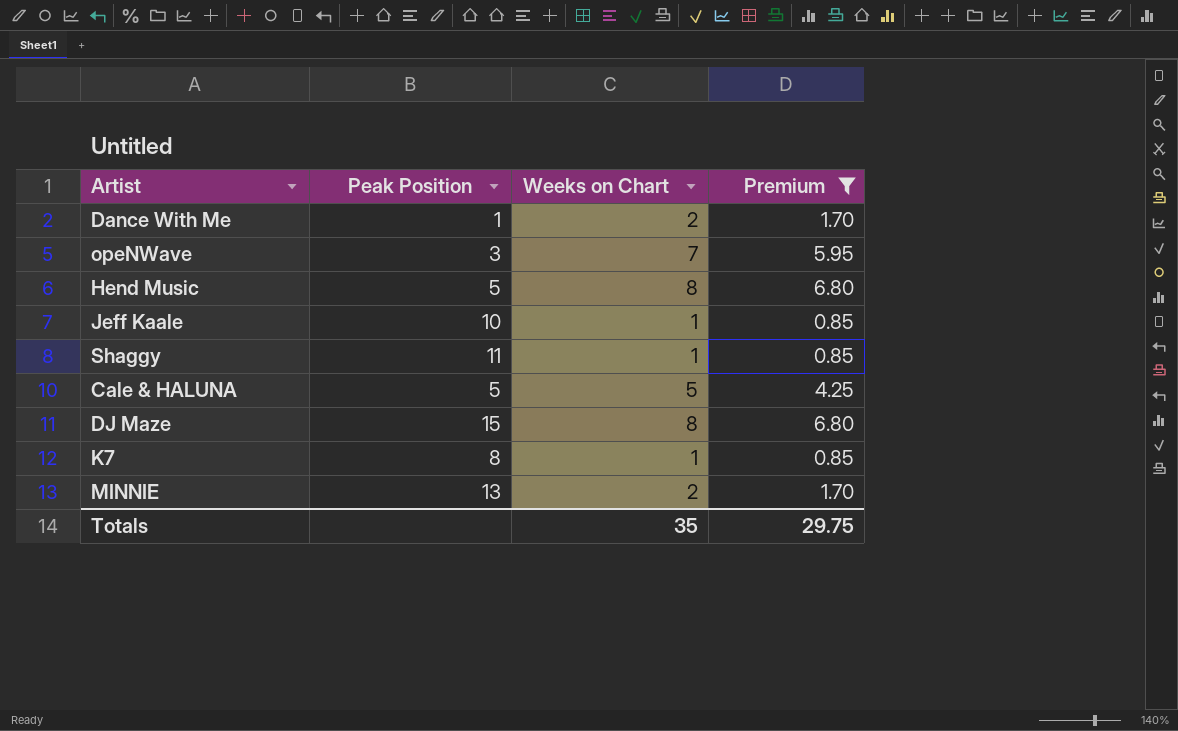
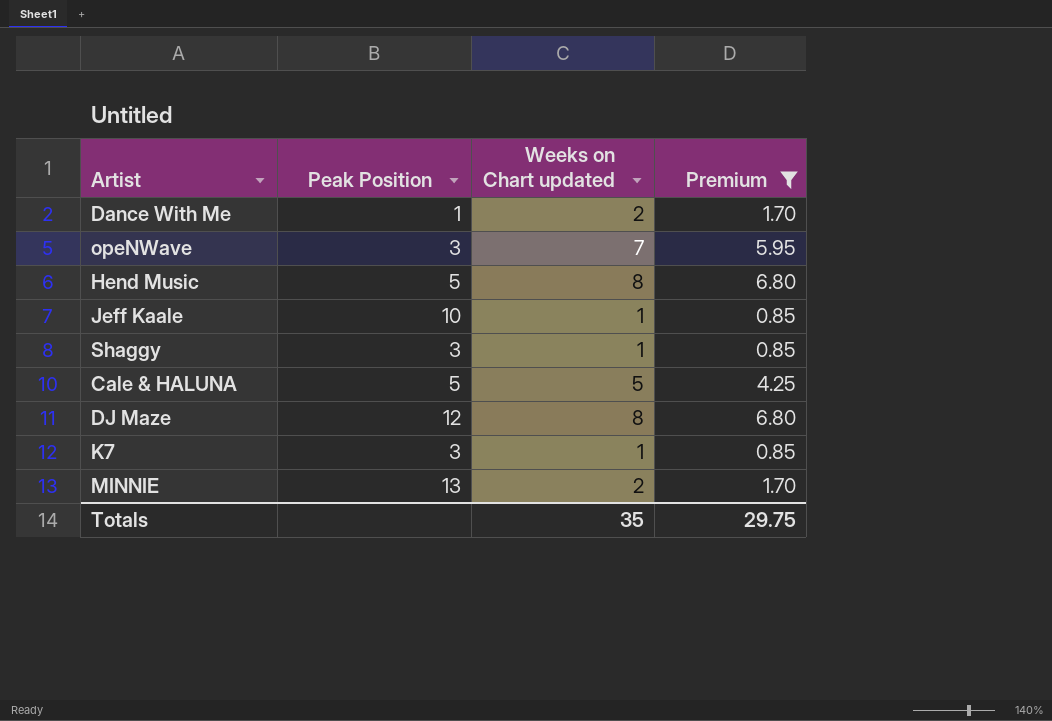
column name: Weeks on Chart -> Weeks on Chart updated
Shaggy | Peak Position: 11 -> 3
DJ Maze | Peak Position: 15 -> 12
K7 | Peak Position: 8 -> 3

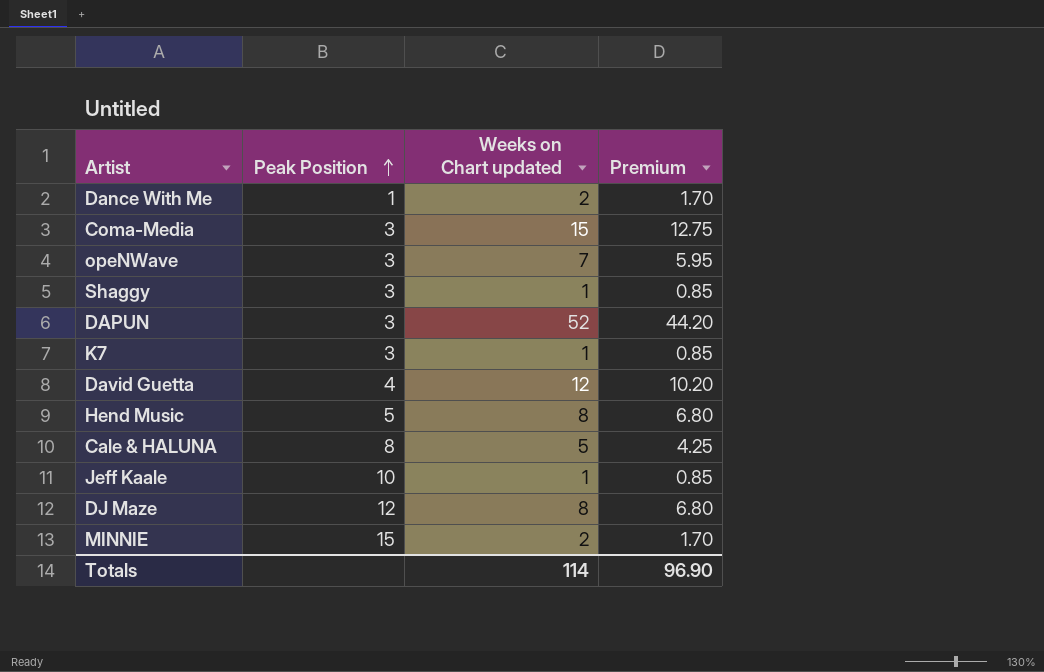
filter: Premium <= 6.80 -> none
row order: none -> Peak Position ascending
Cale & HALUNA | Peak Position: 5 -> 8
MINNIE | Peak Position: 13 -> 15
Totals | Weeks on Chart updated: 35 -> 114
Totals | Premium: 29.75 -> 96.90

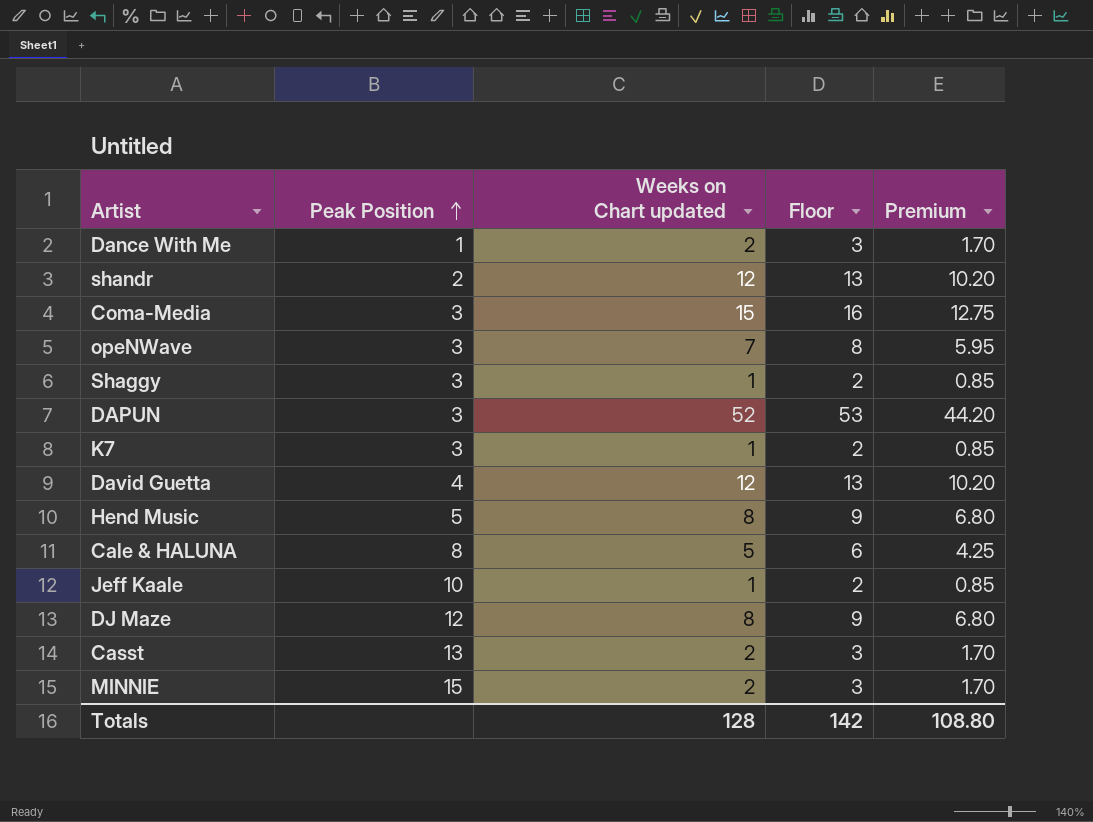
column Floor | formula: none -> [Weeks on Chart updated] + 1
row shandr: none -> 2 | 12 | 13 | 10.20
row Casst: none -> 13 | 2 | 3 | 1.70
Totals | Weeks on Chart updated: 114 -> 128
Totals | Premium: 96.90 -> 108.80

